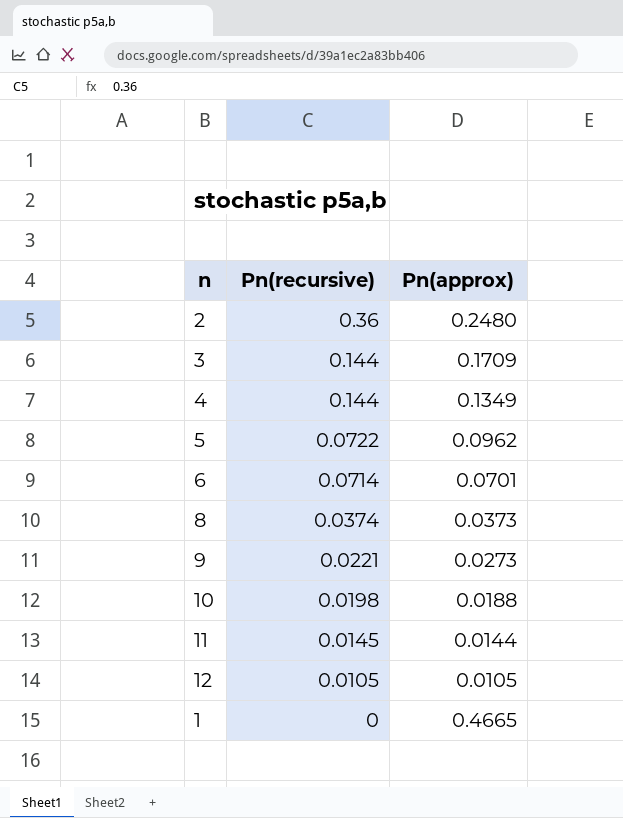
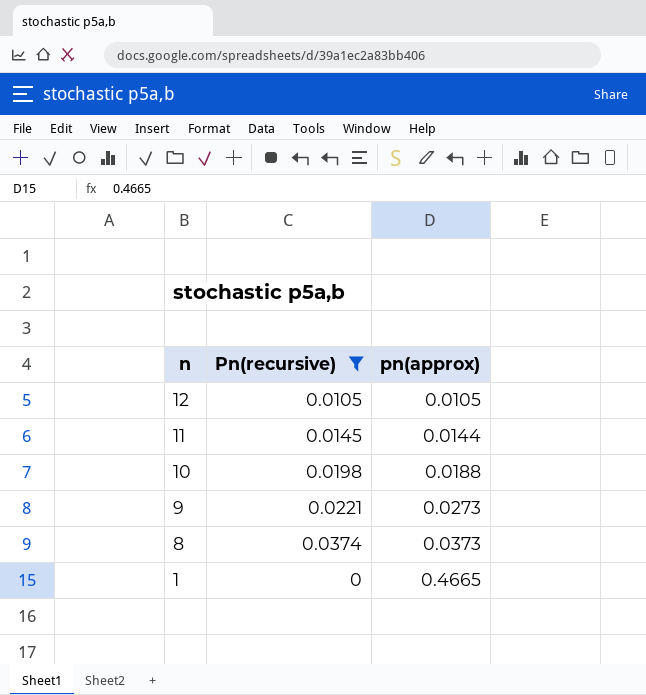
filter: none -> Pn(recursive) <= 0.0374
row order: Pn(recursive) descending -> n descending
column name: Pn(approx) -> pn(approx)

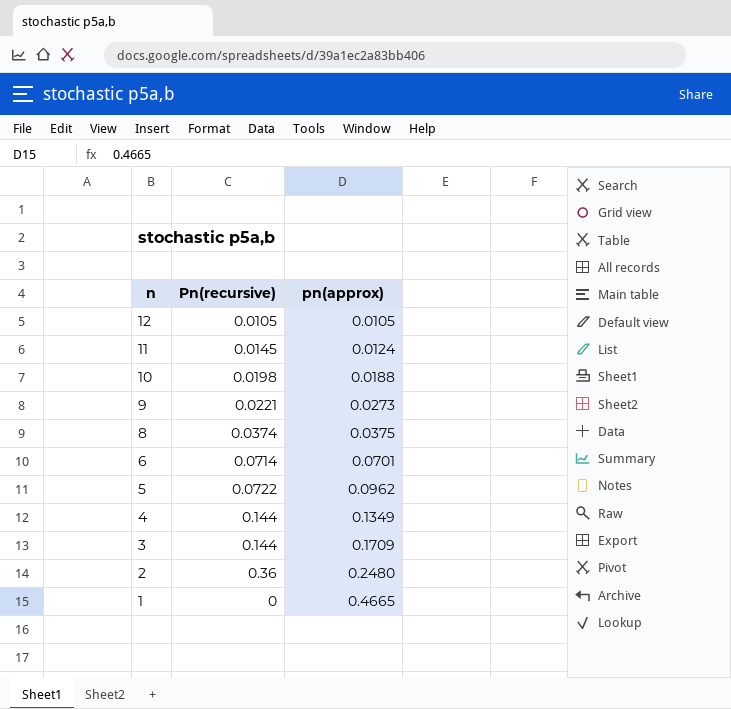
filter: Pn(recursive) <= 0.0374 -> none
11 | pn(approx): 0.0144 -> 0.0124
8 | pn(approx): 0.0373 -> 0.0375

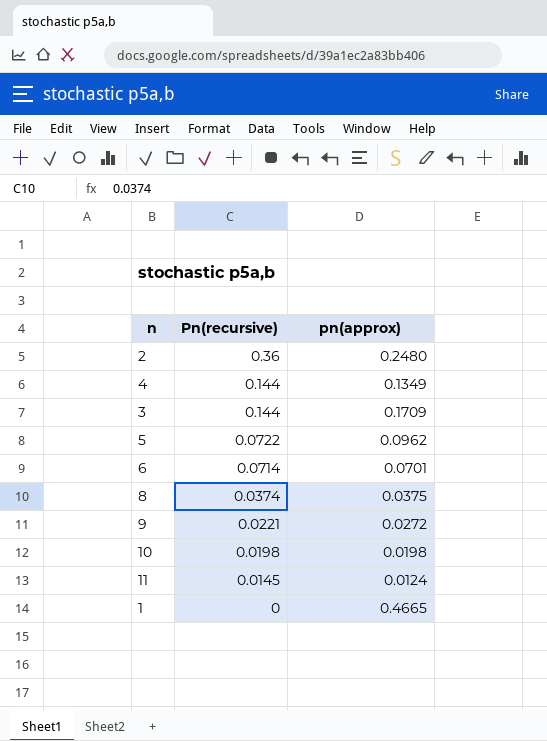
row order: n descending -> Pn(recursive) descending
row 12: 0.0105 | 0.0105 -> none
9 | pn(approx): 0.0273 -> 0.0272
10 | pn(approx): 0.0188 -> 0.0198

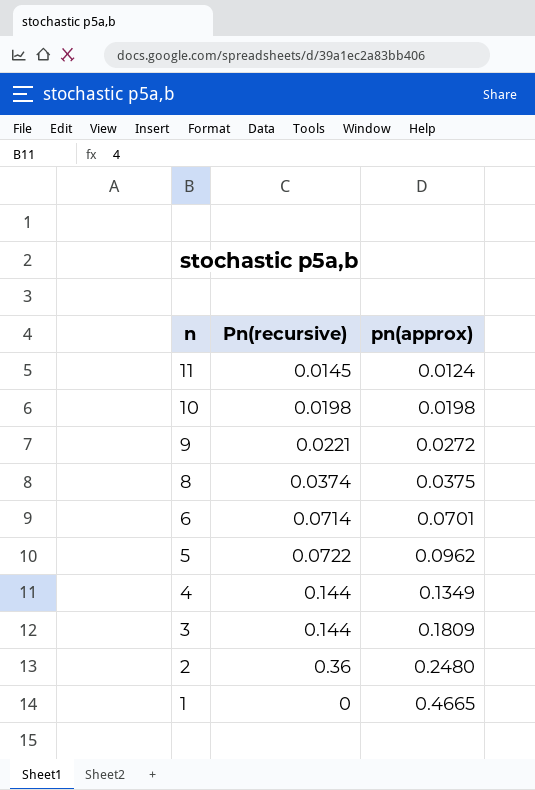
row order: Pn(recursive) descending -> n descending
3 | pn(approx): 0.1709 -> 0.1809

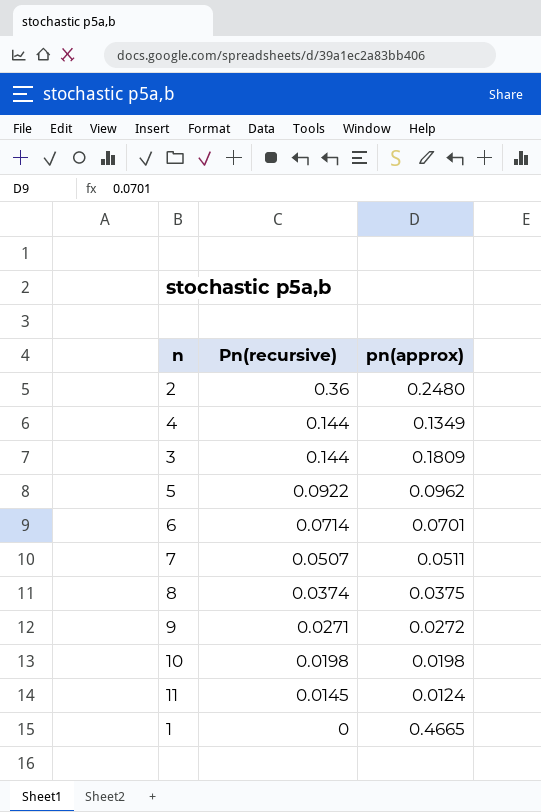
row order: n descending -> Pn(recursive) descending
5 | Pn(recursive): 0.0722 -> 0.0922
row 7: none -> 0.0507 | 0.0511
9 | Pn(recursive): 0.0221 -> 0.0271

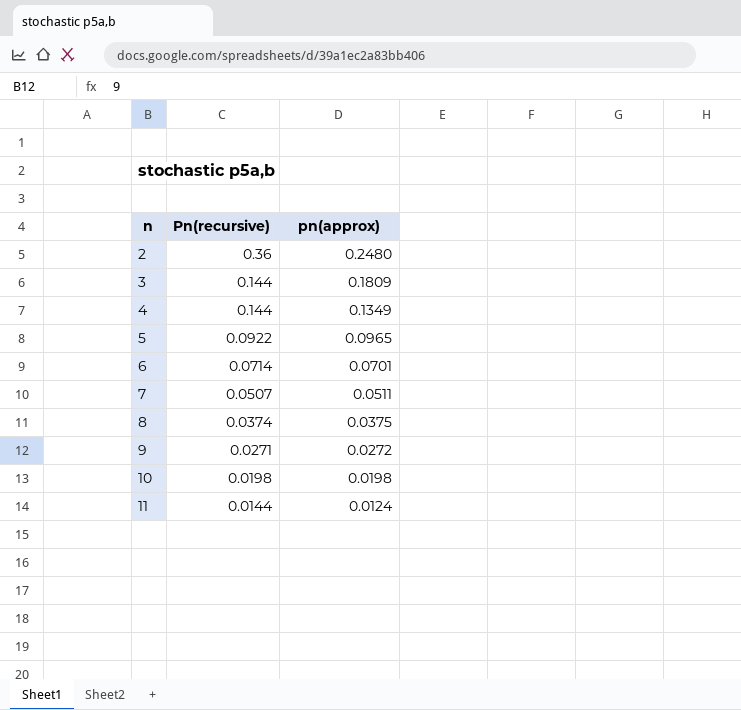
row order: Pn(recursive) descending -> n ascending
row 1: 0 | 0.4665 -> none
5 | pn(approx): 0.0962 -> 0.0965
11 | Pn(recursive): 0.0145 -> 0.0144

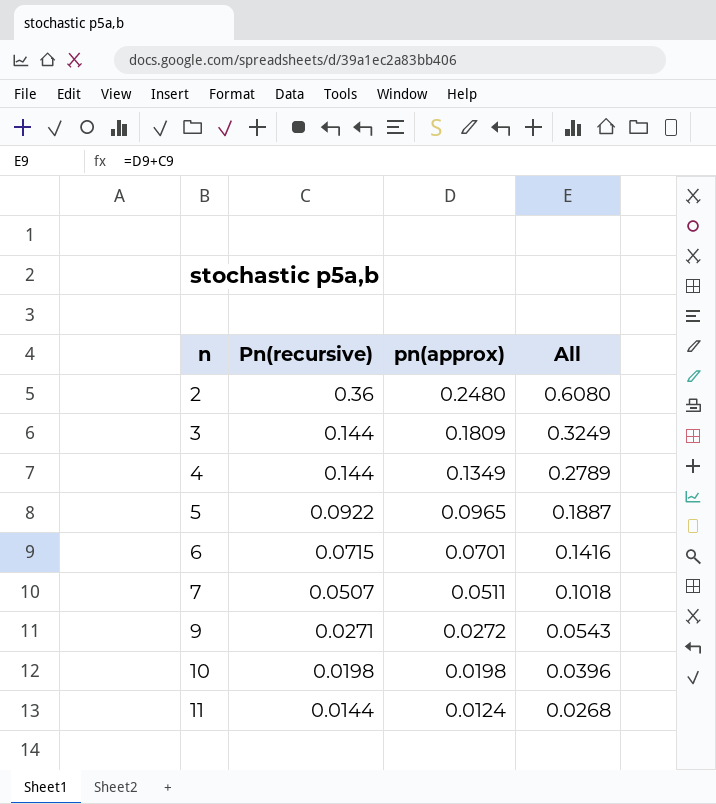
column All | formula: none -> [Pn(recursive)] + [pn(approx)]
row 8: 0.0374 | 0.0375 -> none
6 | Pn(recursive): 0.0714 -> 0.0715

